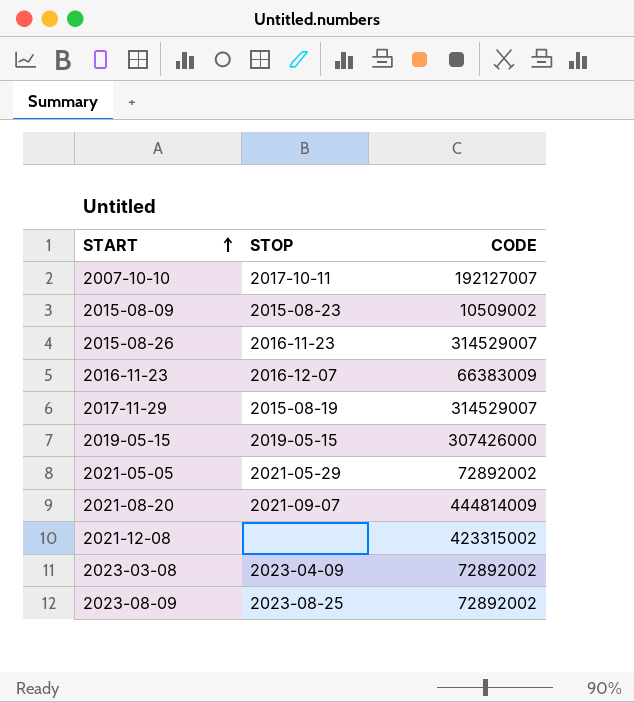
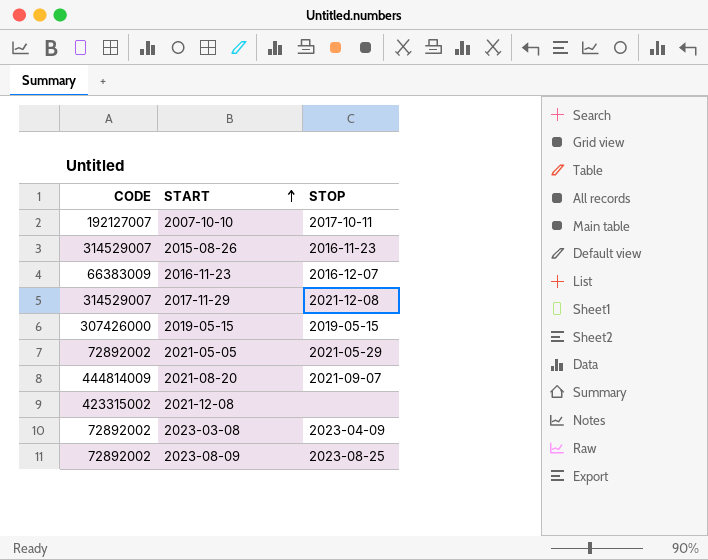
column CODE | position: 3 -> 1
row 2015-08-09: 2015-08-23 | 10509002 -> none
2017-11-29 | STOP: 2015-08-19 -> 2021-12-08

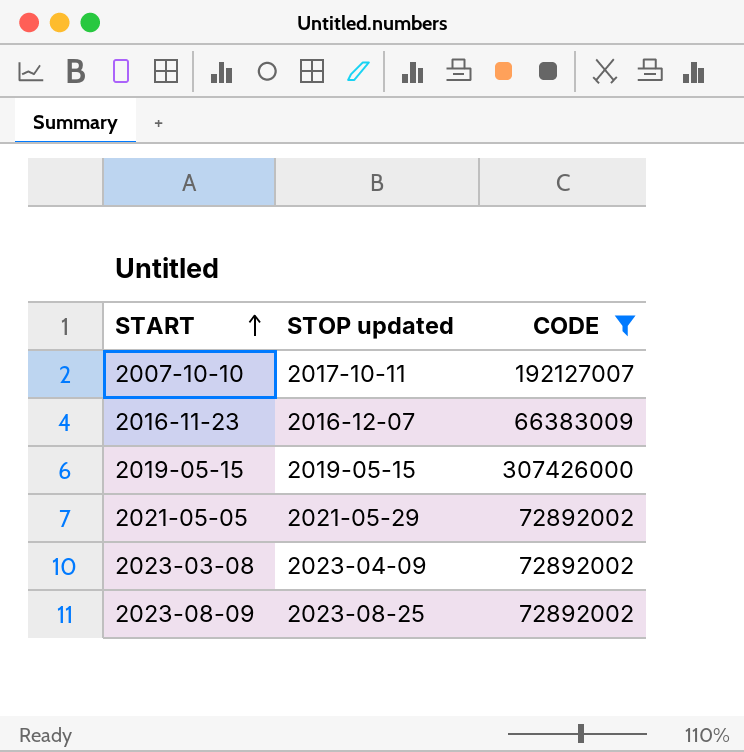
filter: none -> CODE <= 307426000
column name: STOP -> STOP updated
column CODE | position: 1 -> 3

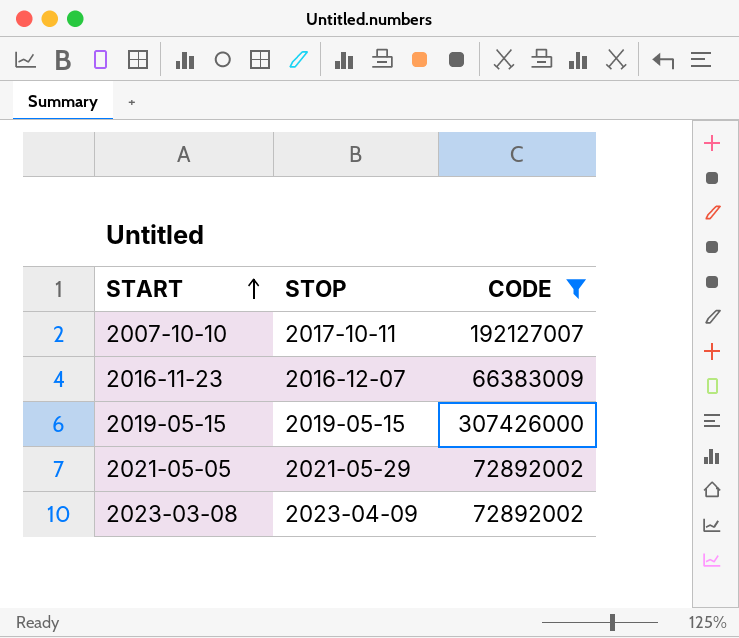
column name: STOP updated -> STOP
row 2023-08-09: 2023-08-25 | 72892002 -> none

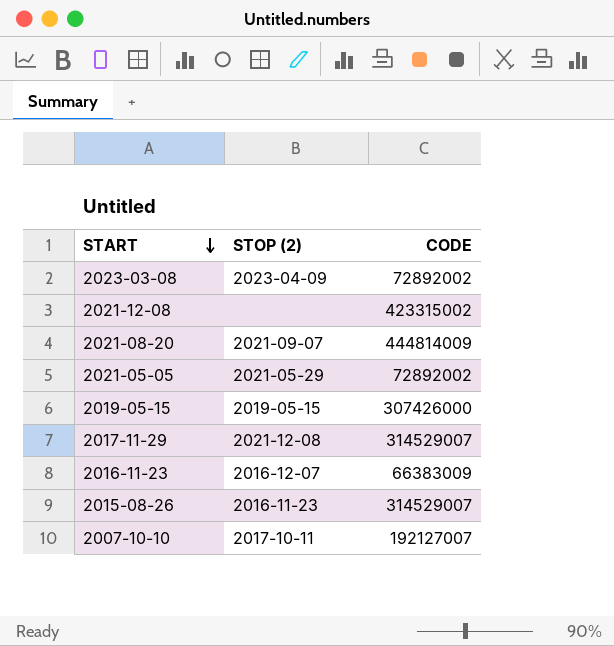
filter: CODE <= 307426000 -> none
row order: START ascending -> START descending
column name: STOP -> STOP (2)

